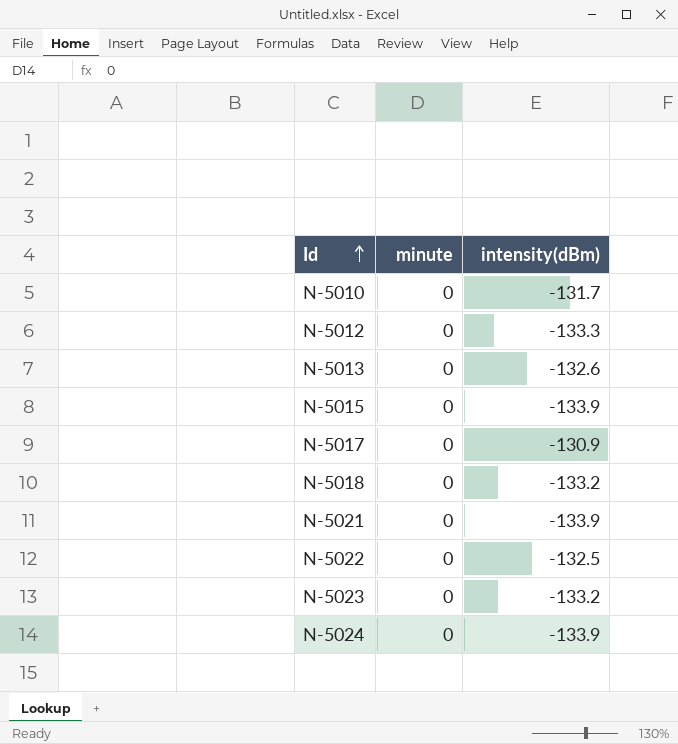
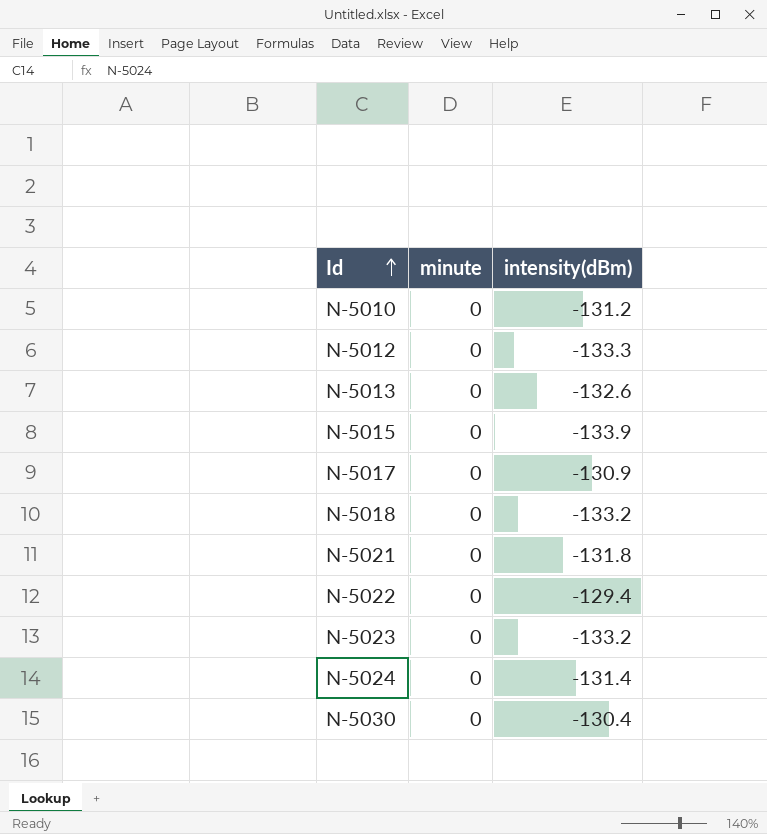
N-5010 | intensity(dBm): -131.7 -> -131.2
N-5021 | intensity(dBm): -133.9 -> -131.8
N-5022 | intensity(dBm): -132.5 -> -129.4
N-5024 | intensity(dBm): -133.9 -> -131.4
row N-5030: none -> 0 | -130.4

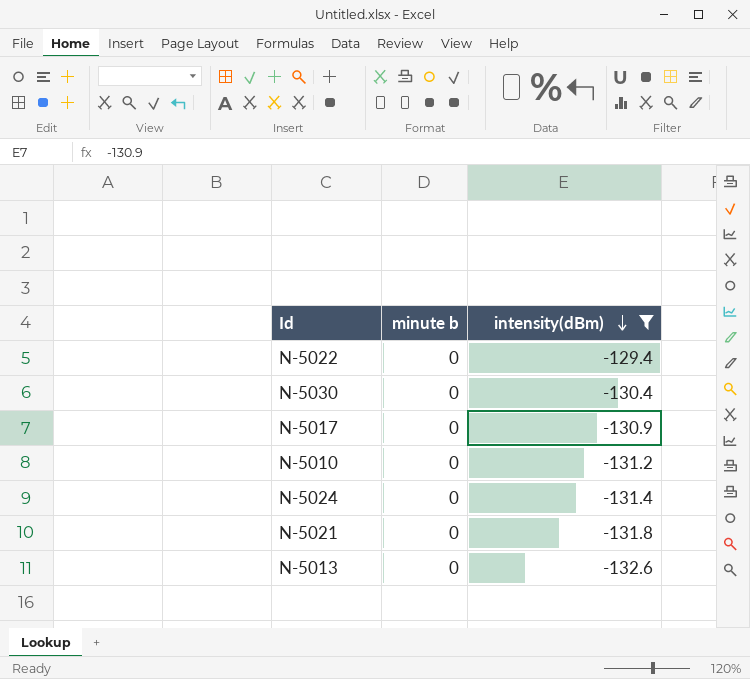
filter: none -> intensity(dBm) >= -132.6
row order: Id ascending -> intensity(dBm) descending
column name: minute -> minute b

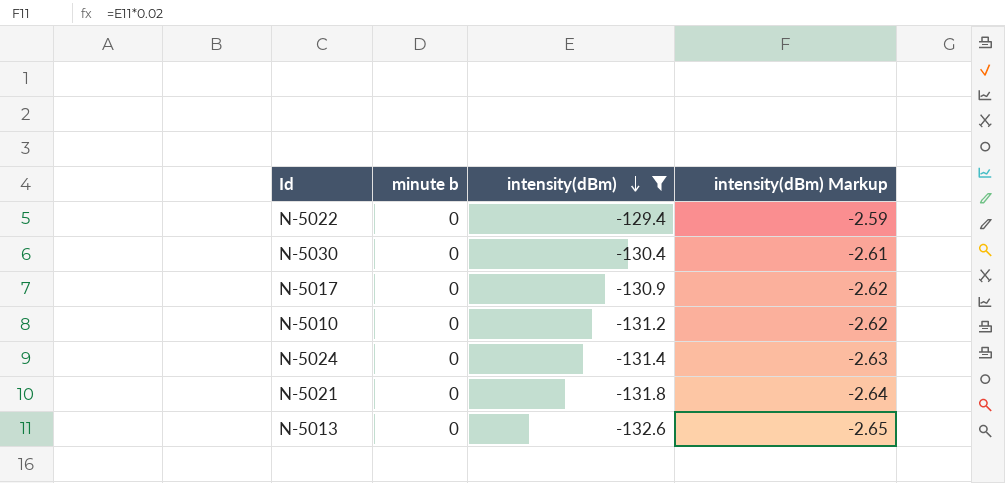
column intensity(dBm) Markup | formula: none -> [intensity(dBm)] * 0.02

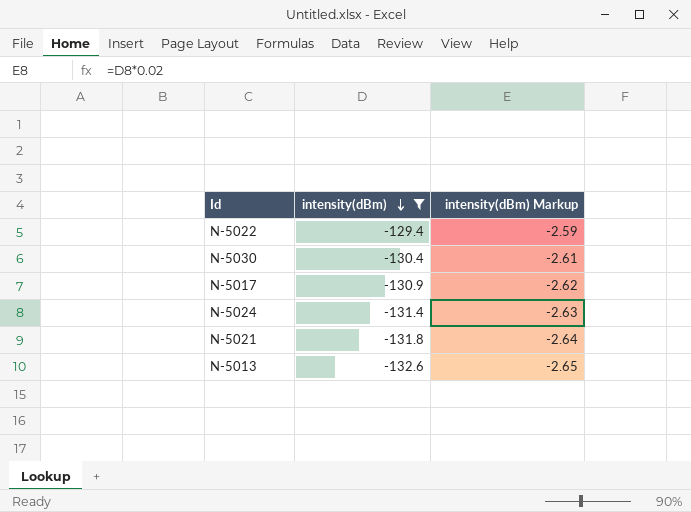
column minute b | position: 2 -> none
row N-5010: 0 | -131.2 | -2.62 -> none

